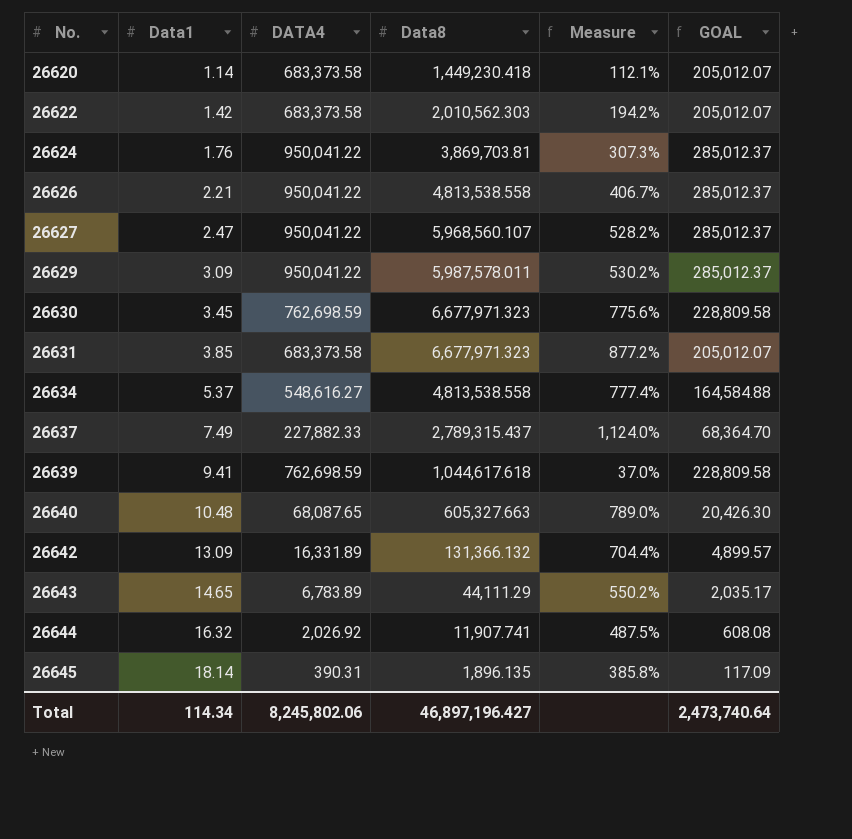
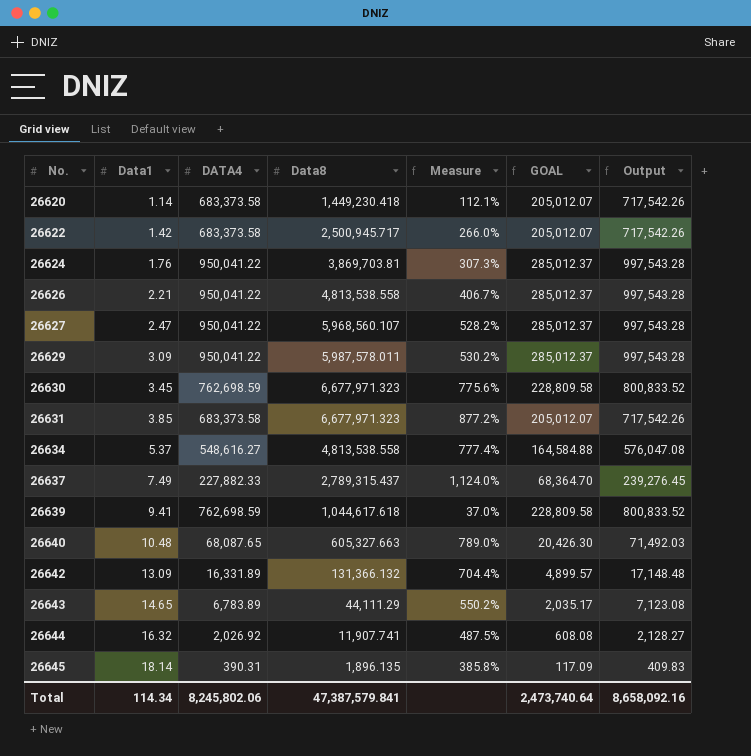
column Output | formula: none -> [DATA4] * 1.05
26622 | Data8: 2,010,562.303 -> 2,500,945.717
26622 | Measure: 194.2% -> 266.0%
Total | Data8: 46,897,196.427 -> 47,387,579.841

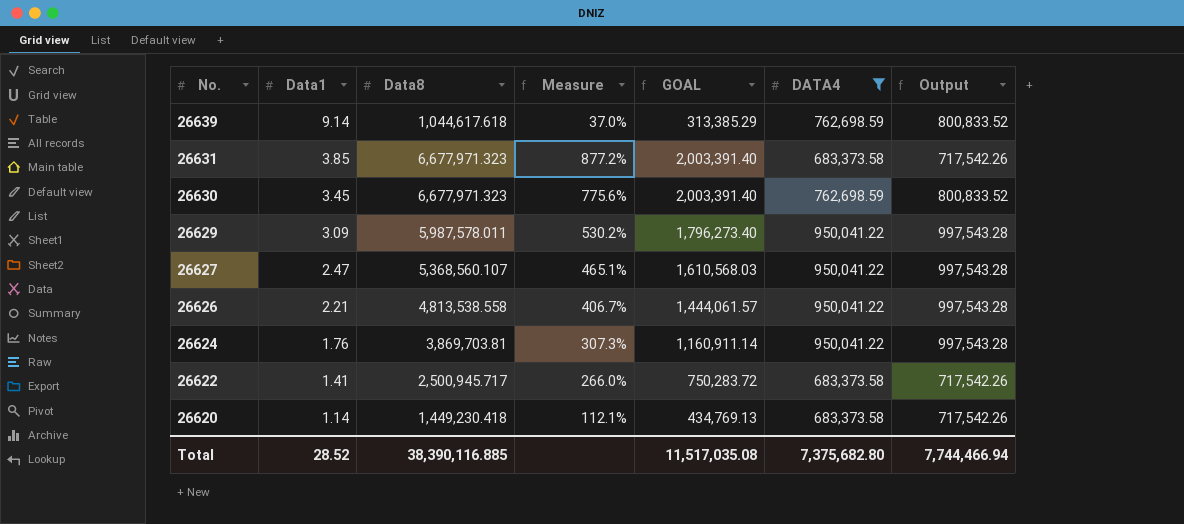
filter: none -> DATA4 >= 683,373.58
row order: No. ascending -> No. descending
column GOAL | formula: [DATA4] * 0.3 -> [Data8] * 0.3
column DATA4 | position: 3 -> 6
26639 | Data1: 9.41 -> 9.14
26627 | Data8: 5,968,560.107 -> 5,368,560.107
26627 | Measure: 528.2% -> 465.1%
26622 | Data1: 1.42 -> 1.41
Total | Data1: 114.34 -> 28.52
Total | Data8: 47,387,579.841 -> 38,390,116.885
Total | GOAL: 2,473,740.64 -> 11,517,035.08
Total | DATA4: 8,245,802.06 -> 7,375,682.80
Total | Output: 8,658,092.16 -> 7,744,466.94

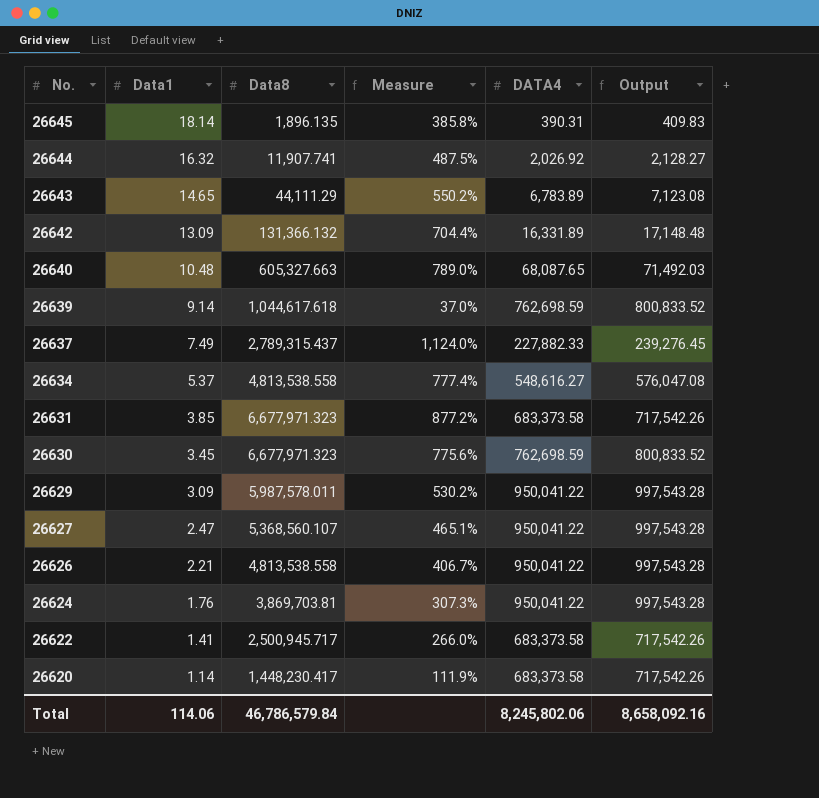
filter: DATA4 >= 683,373.58 -> none
column GOAL | formula: [Data8] * 0.3 -> none
26620 | Data8: 1,449,230.418 -> 1,448,230.417
26620 | Measure: 112.1% -> 111.9%
Total | Data1: 28.52 -> 114.06
Total | Data8: 38,390,116.885 -> 46,786,579.84
Total | DATA4: 7,375,682.80 -> 8,245,802.06
Total | Output: 7,744,466.94 -> 8,658,092.16

